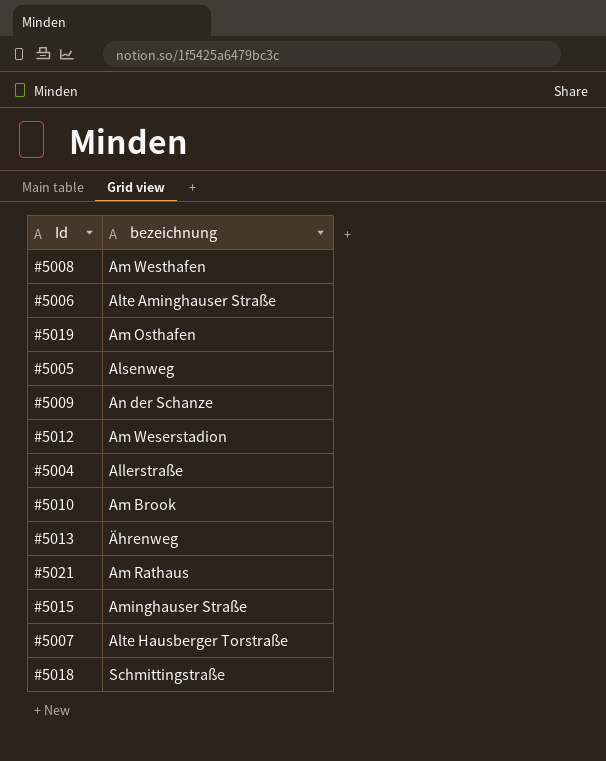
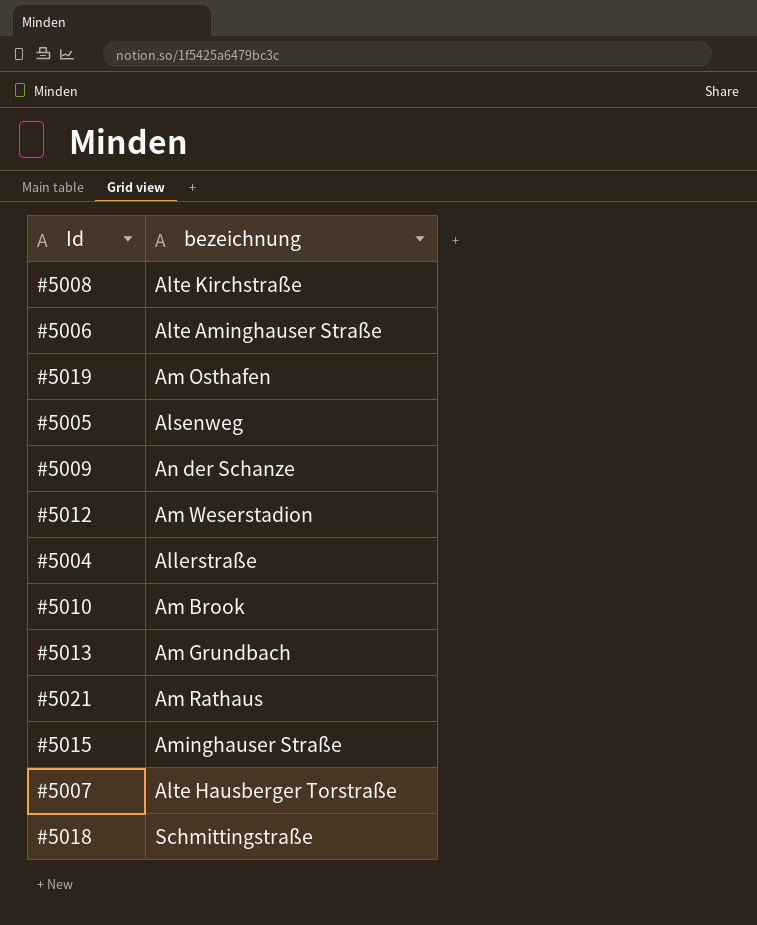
#5008 | bezeichnung: Am Westhafen -> Alte Kirchstraße
#5013 | bezeichnung: Ährenweg -> Am Grundbach

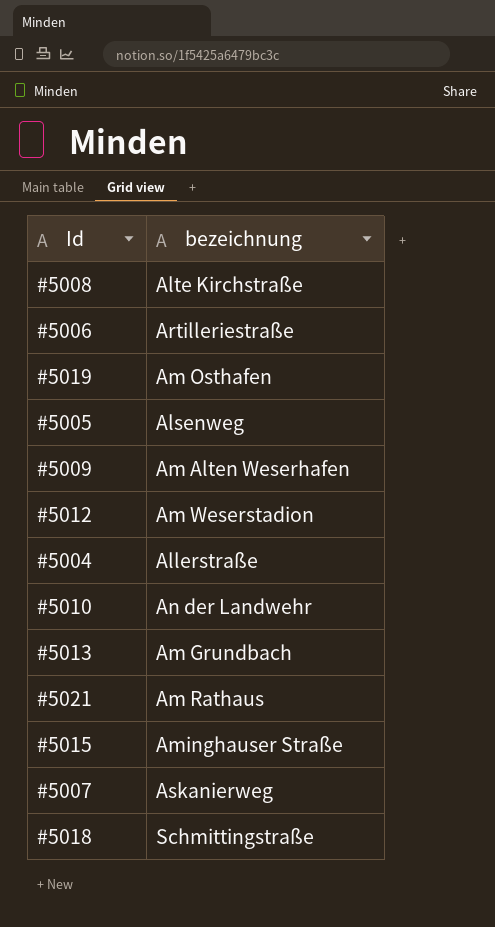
#5006 | bezeichnung: Alte Aminghauser Straße -> Artilleriestraße
#5009 | bezeichnung: An der Schanze -> Am Alten Weserhafen
#5010 | bezeichnung: Am Brook -> An der Landwehr
#5007 | bezeichnung: Alte Hausberger Torstraße -> Askanierweg

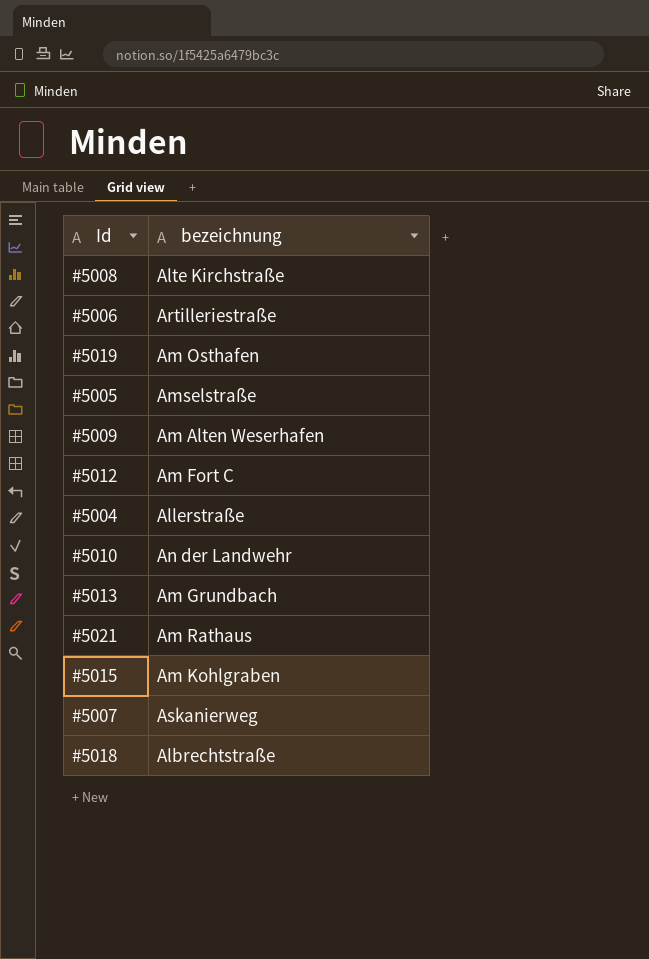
#5005 | bezeichnung: Alsenweg -> Amselstraße
#5012 | bezeichnung: Am Weserstadion -> Am Fort C
#5015 | bezeichnung: Aminghauser Straße -> Am Kohlgraben
#5018 | bezeichnung: Schmittingstraße -> Albrechtstraße

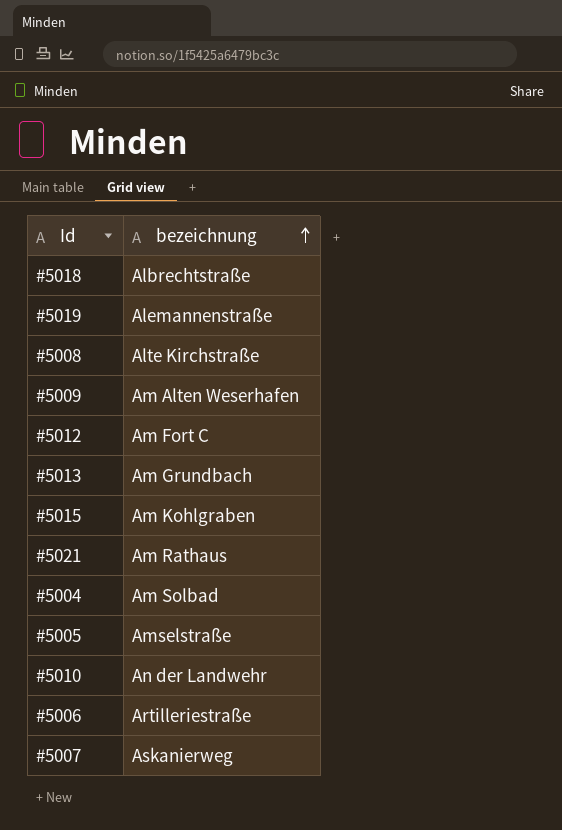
row order: none -> bezeichnung ascending
#5019 | bezeichnung: Am Osthafen -> Alemannenstraße
#5004 | bezeichnung: Allerstraße -> Am Solbad

